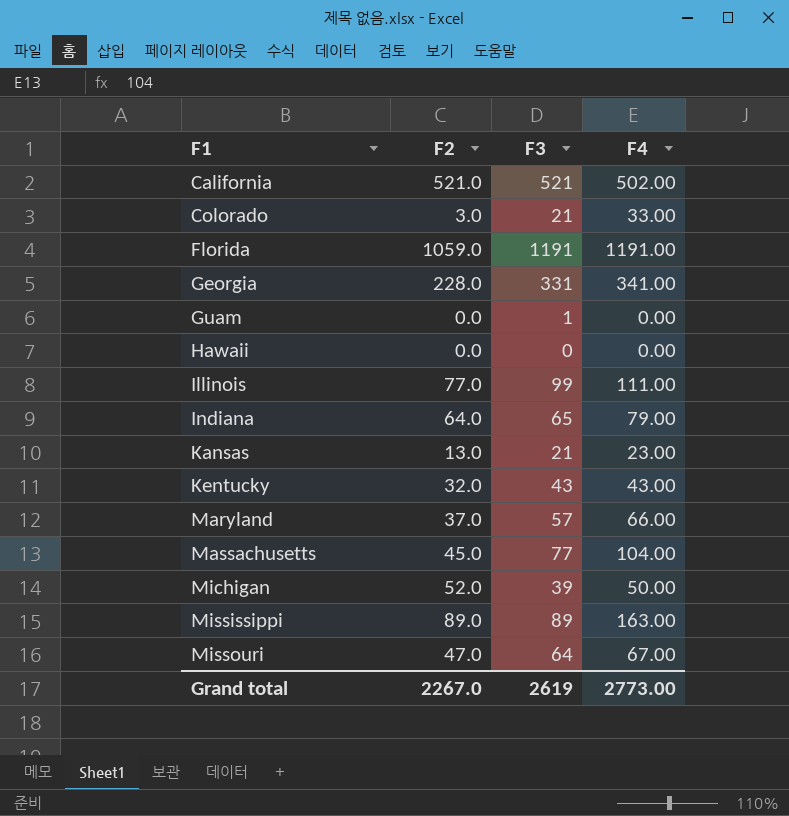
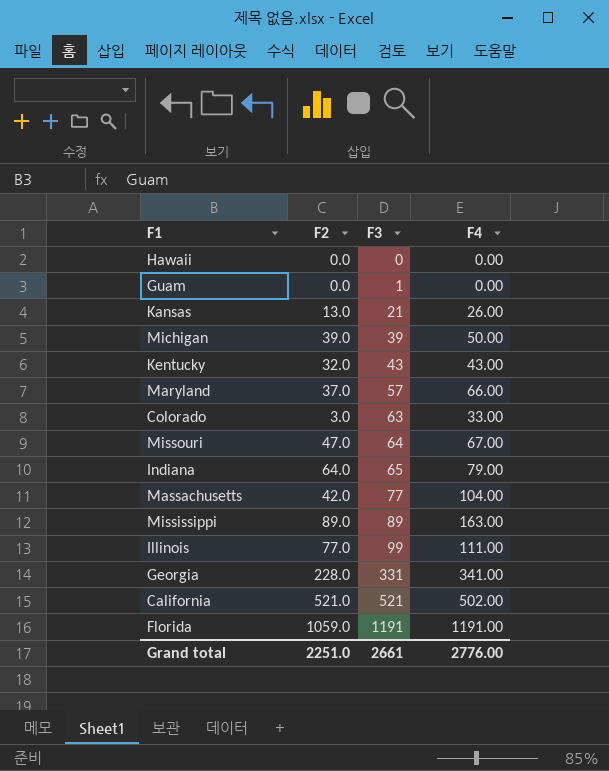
row order: F1 ascending -> F3 ascending
Kansas | F4: 23.00 -> 26.00
Michigan | F2: 52.0 -> 39.0
Colorado | F3: 21 -> 63
Massachusetts | F2: 45.0 -> 42.0
Grand total | F2: 2267.0 -> 2251.0
Grand total | F3: 2619 -> 2661
Grand total | F4: 2773.00 -> 2776.00

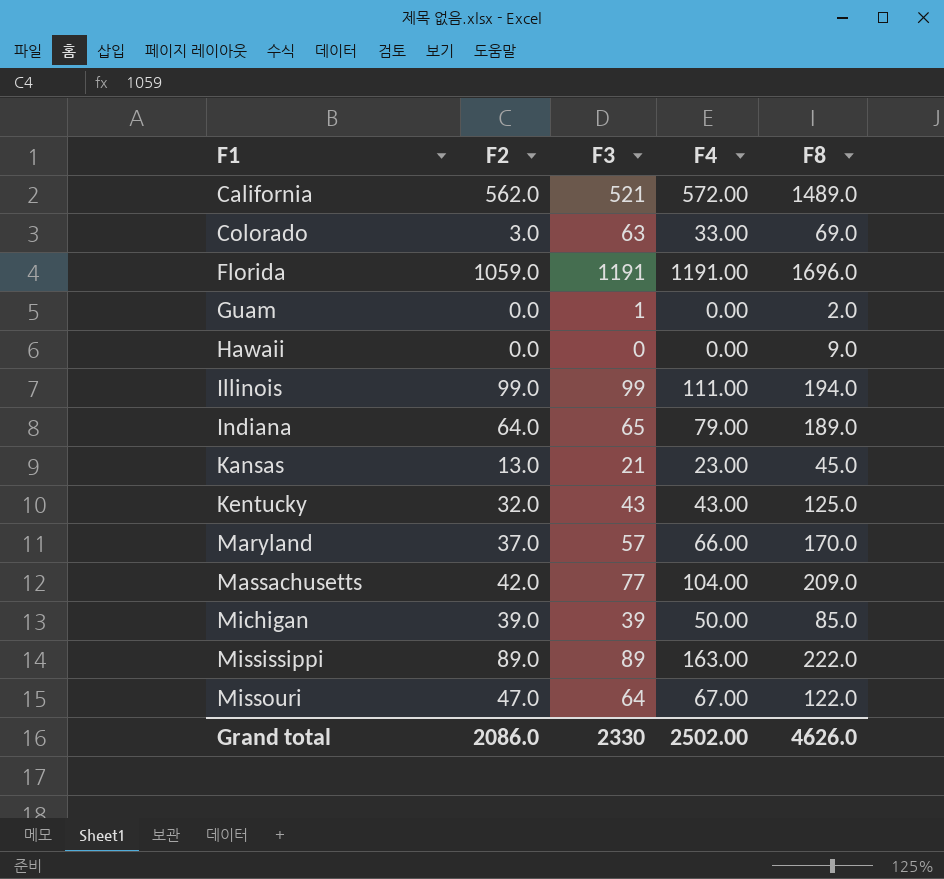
row order: F3 ascending -> F1 ascending
column F8 | position: none -> 5
row Georgia: 228.0 | 331 | 341.00 -> none
California | F2: 521.0 -> 562.0
California | F4: 502.00 -> 572.00
Illinois | F2: 77.0 -> 99.0
Kansas | F4: 26.00 -> 23.00
Grand total | F2: 2251.0 -> 2086.0
Grand total | F3: 2661 -> 2330
Grand total | F4: 2776.00 -> 2502.00

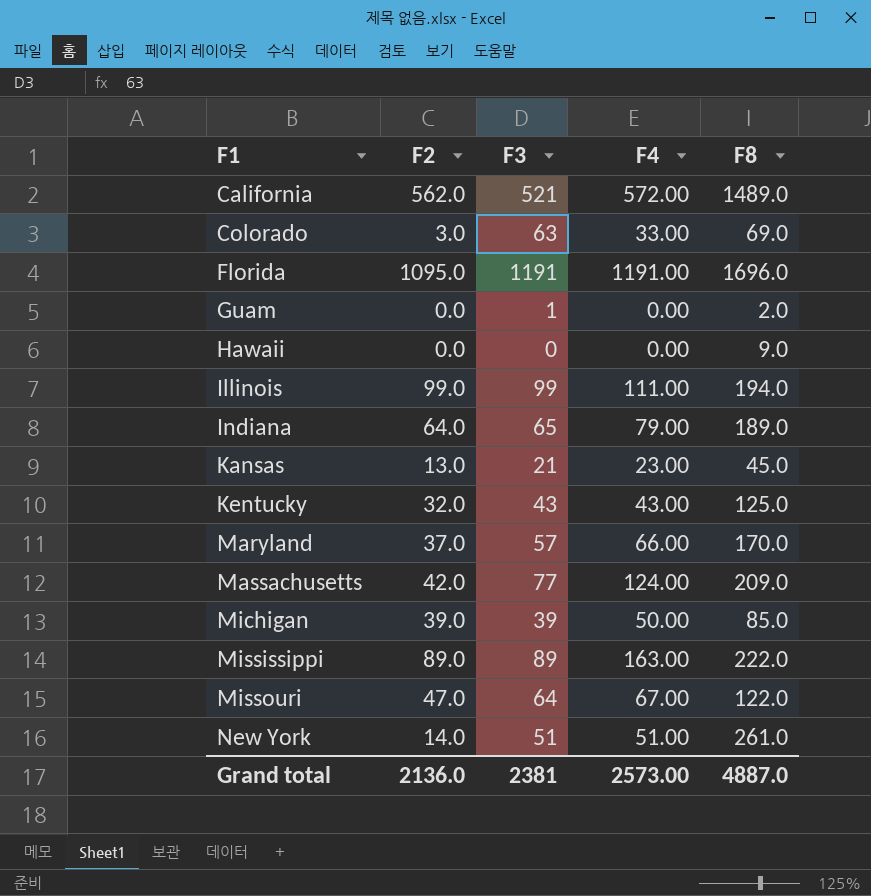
Florida | F2: 1059.0 -> 1095.0
Massachusetts | F4: 104.00 -> 124.00
row New York: none -> 14.0 | 51 | 51.00 | 261.0
Grand total | F2: 2086.0 -> 2136.0
Grand total | F3: 2330 -> 2381
Grand total | F4: 2502.00 -> 2573.00
Grand total | F8: 4626.0 -> 4887.0

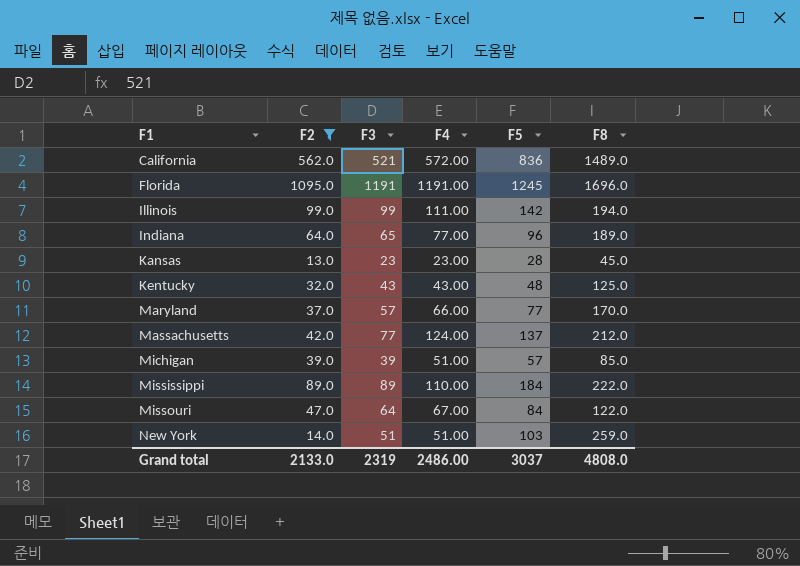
filter: none -> F2 >= 13.0
column F5 | position: none -> 5
Indiana | F4: 79.00 -> 77.00
Kansas | F3: 21 -> 23
Massachusetts | F8: 209.0 -> 212.0
Michigan | F4: 50.00 -> 51.00
Mississippi | F4: 163.00 -> 110.00
New York | F8: 261.0 -> 259.0
Grand total | F2: 2136.0 -> 2133.0
Grand total | F3: 2381 -> 2319
Grand total | F4: 2573.00 -> 2486.00
Grand total | F8: 4887.0 -> 4808.0

